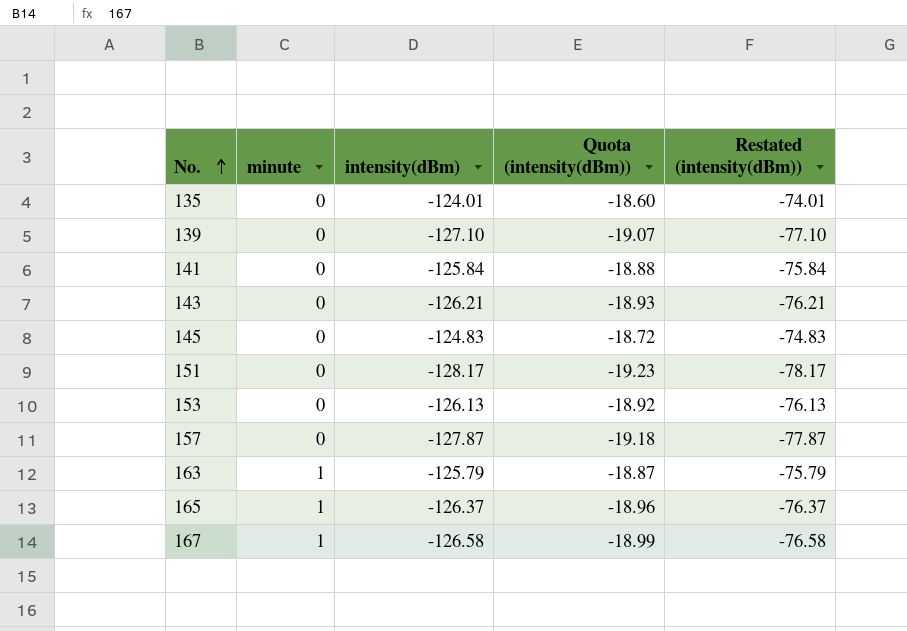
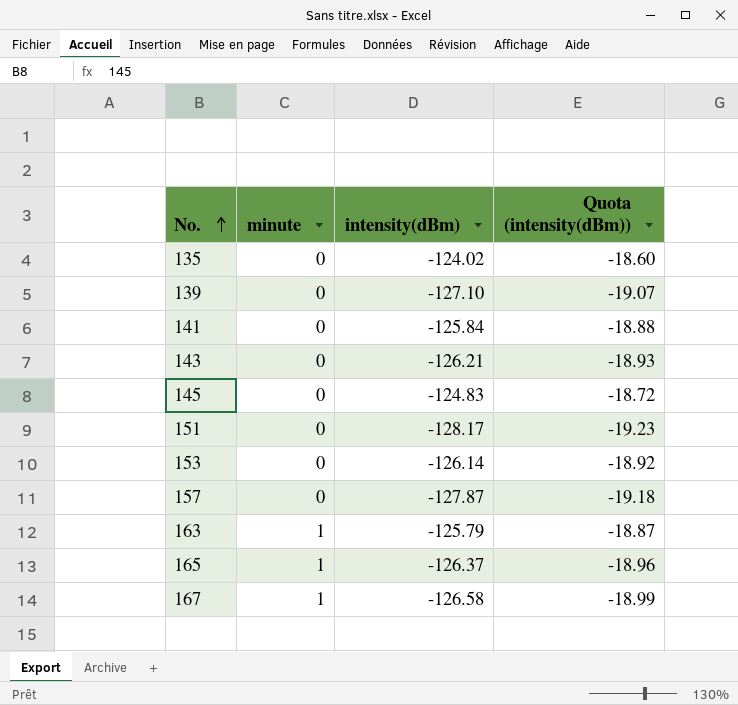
column Restated (intensity(dBm)) | formula: [intensity(dBm)] + 50 -> none
135 | intensity(dBm): -124.01 -> -124.02
153 | intensity(dBm): -126.13 -> -126.14

